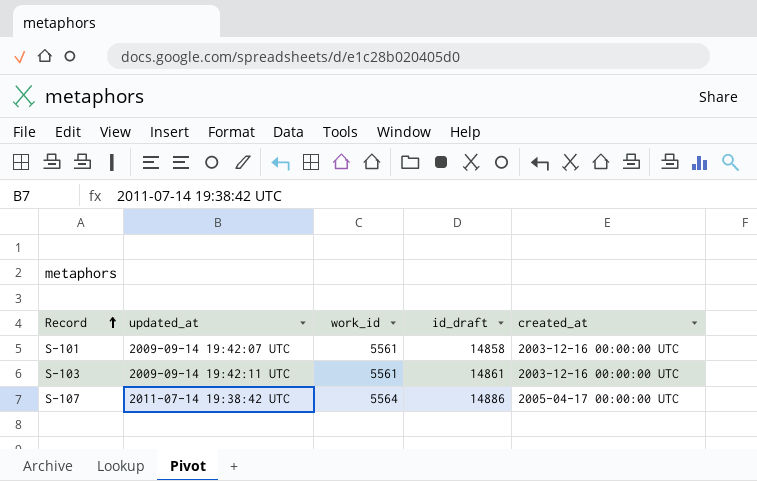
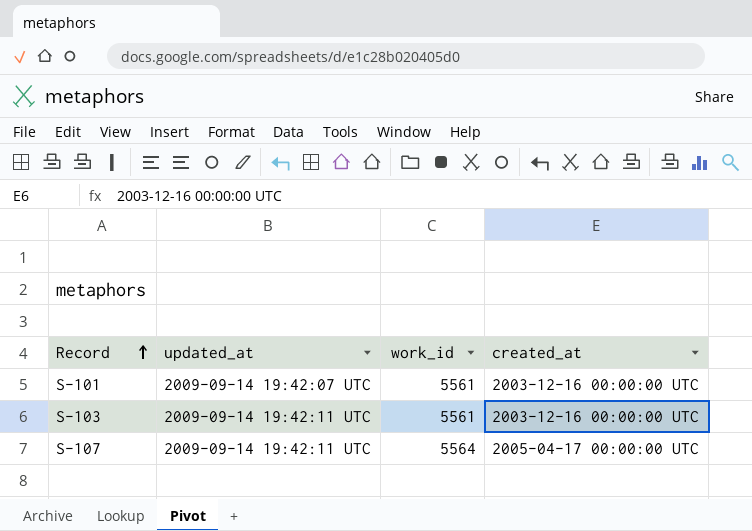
column id_draft | position: 4 -> none
S-107 | updated_at: 2011-07-14 19:38:42 UTC -> 2009-09-14 19:42:11 UTC

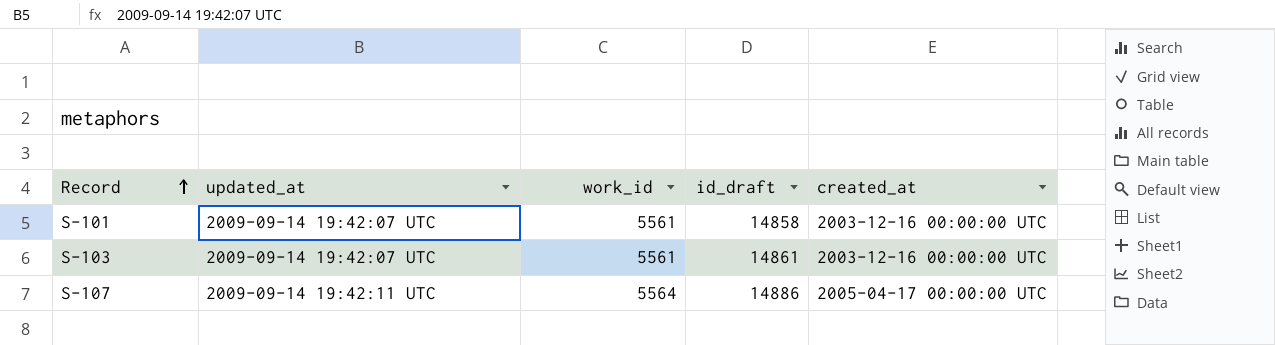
column id_draft | position: none -> 4
S-103 | updated_at: 2009-09-14 19:42:11 UTC -> 2009-09-14 19:42:07 UTC

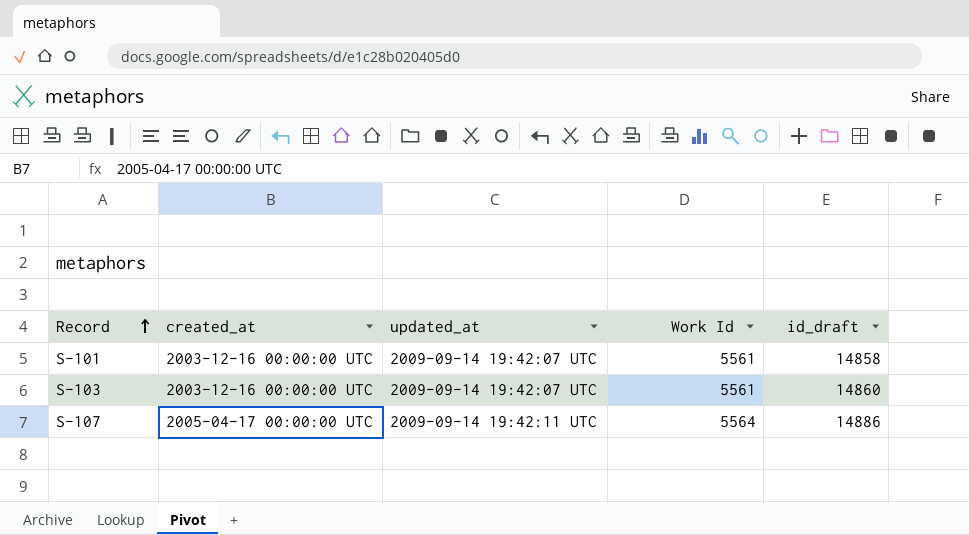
column created_at | position: 5 -> 2
column name: work_id -> Work Id
S-103 | id_draft: 14861 -> 14860

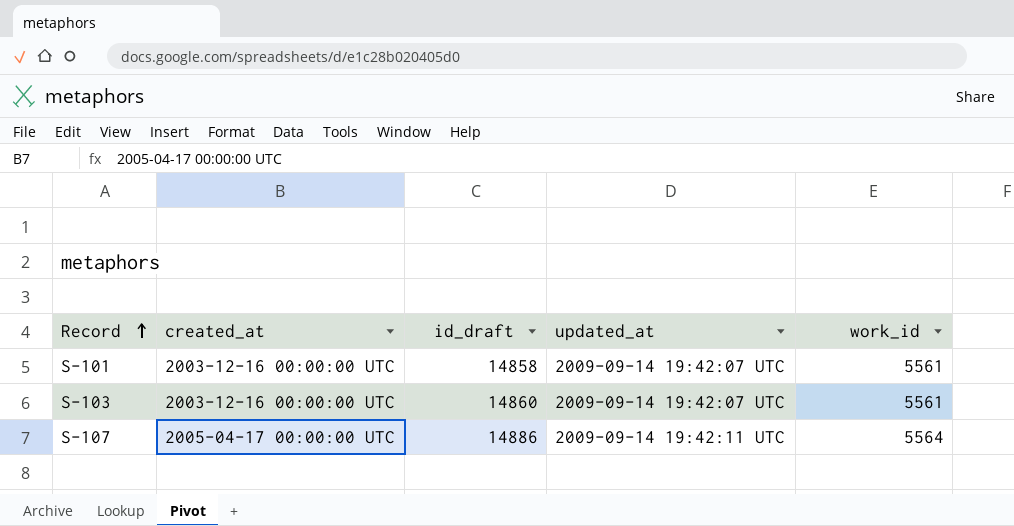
column id_draft | position: 5 -> 3
column name: Work Id -> work_id

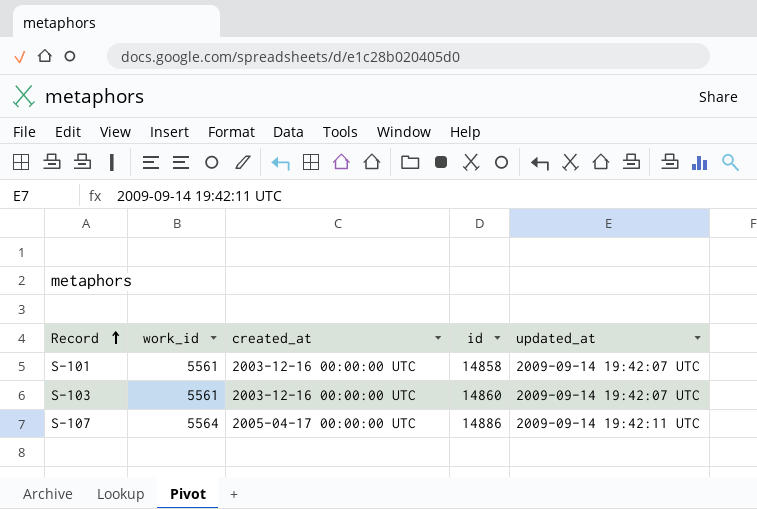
column work_id | position: 5 -> 2
column name: id_draft -> id

